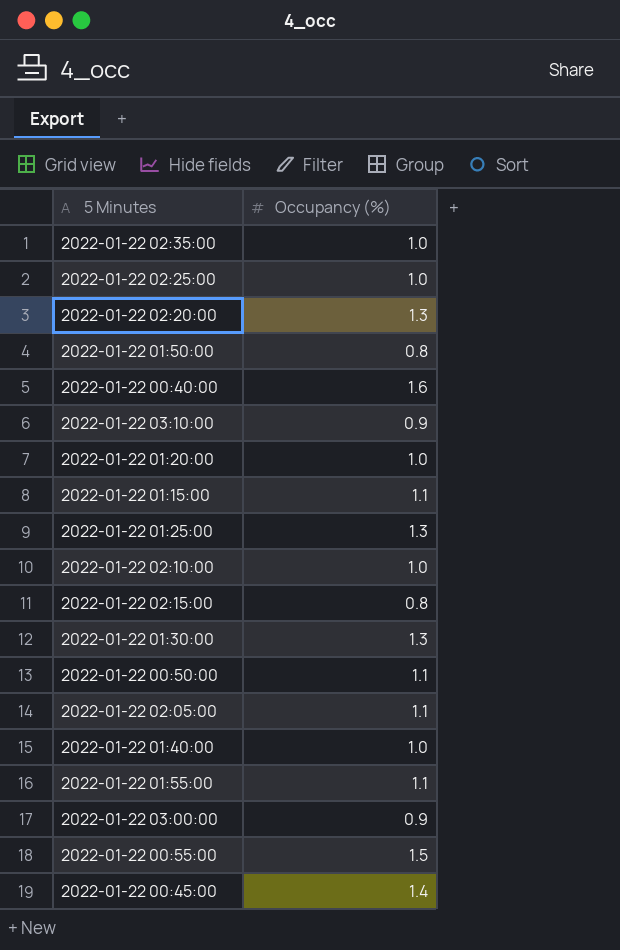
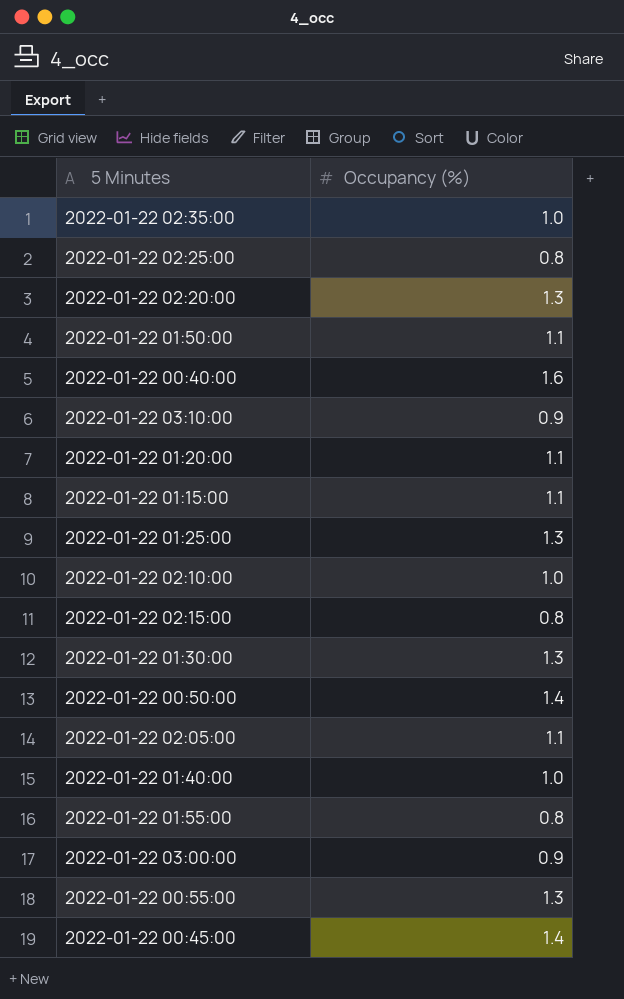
2022-01-22 02:25:00 | Occupancy (%): 1.0 -> 0.8
2022-01-22 01:50:00 | Occupancy (%): 0.8 -> 1.1
2022-01-22 01:20:00 | Occupancy (%): 1.0 -> 1.1
2022-01-22 00:50:00 | Occupancy (%): 1.1 -> 1.4
2022-01-22 01:55:00 | Occupancy (%): 1.1 -> 0.8
2022-01-22 00:55:00 | Occupancy (%): 1.5 -> 1.3

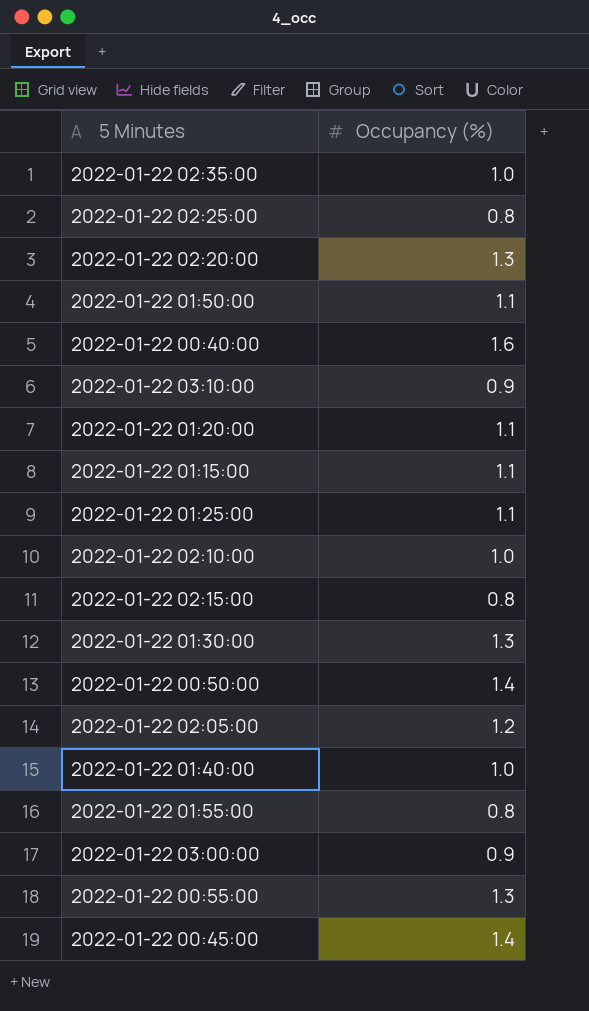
2022-01-22 01:25:00 | Occupancy (%): 1.3 -> 1.1
2022-01-22 02:05:00 | Occupancy (%): 1.1 -> 1.2

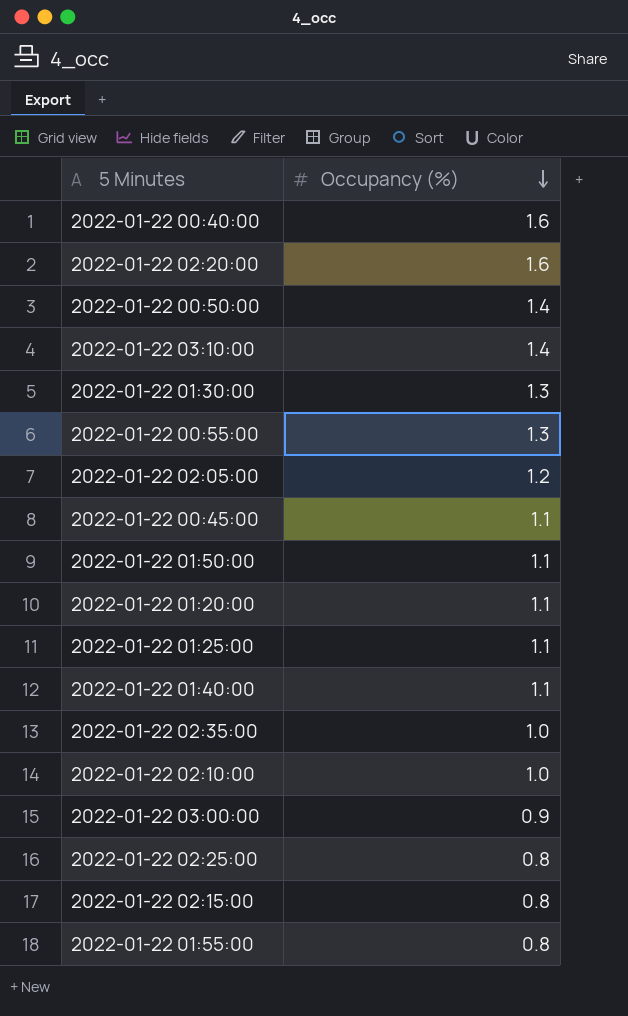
row order: none -> Occupancy (%) descending
row 2022-01-22 01:15:00: 1.1 -> none
2022-01-22 02:20:00 | Occupancy (%): 1.3 -> 1.6
2022-01-22 03:10:00 | Occupancy (%): 0.9 -> 1.4
2022-01-22 00:45:00 | Occupancy (%): 1.4 -> 1.1
2022-01-22 01:40:00 | Occupancy (%): 1.0 -> 1.1

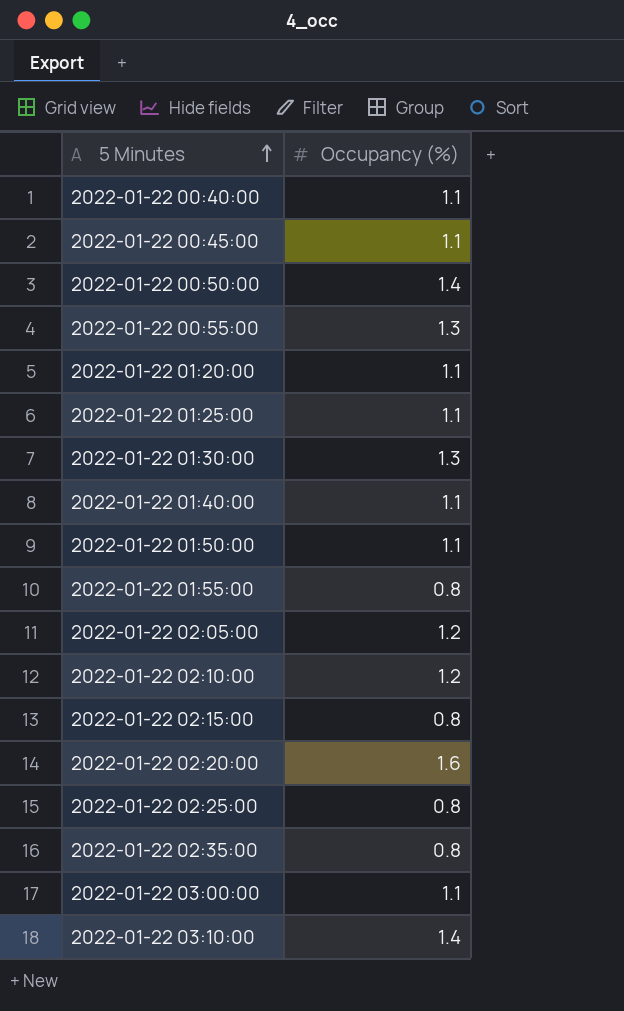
row order: Occupancy (%) descending -> 5 Minutes ascending
2022-01-22 00:40:00 | Occupancy (%): 1.6 -> 1.1
2022-01-22 02:10:00 | Occupancy (%): 1.0 -> 1.2
2022-01-22 02:35:00 | Occupancy (%): 1.0 -> 0.8
2022-01-22 03:00:00 | Occupancy (%): 0.9 -> 1.1

